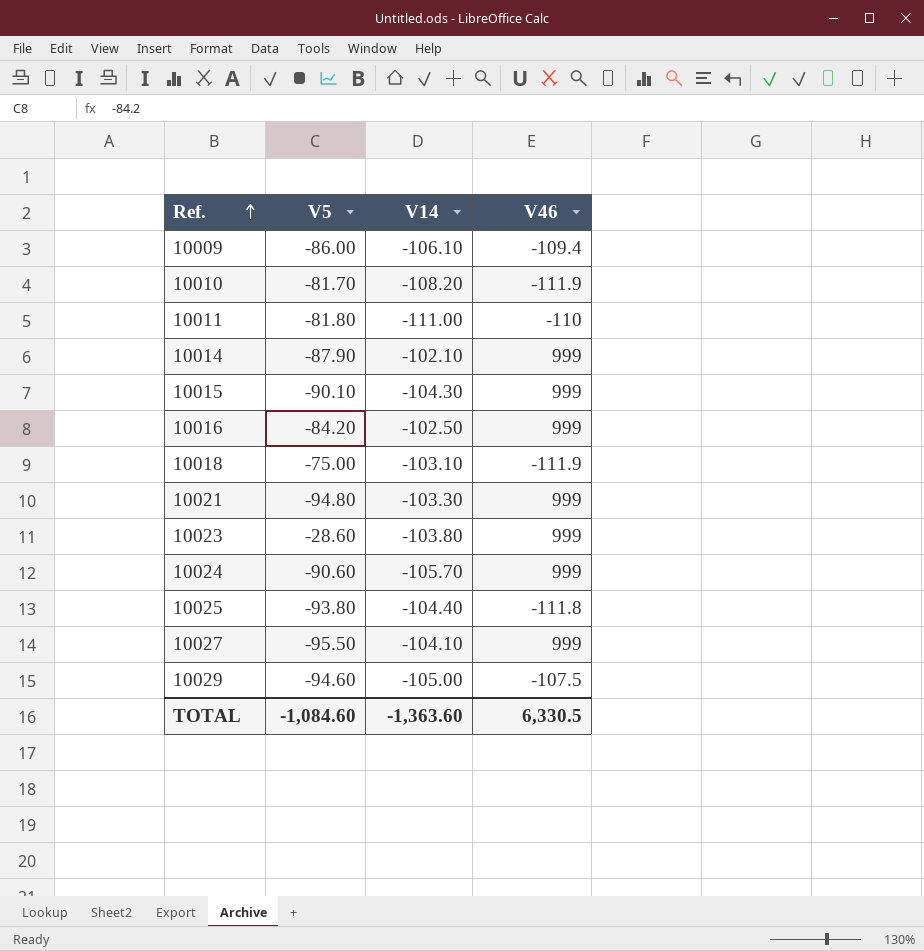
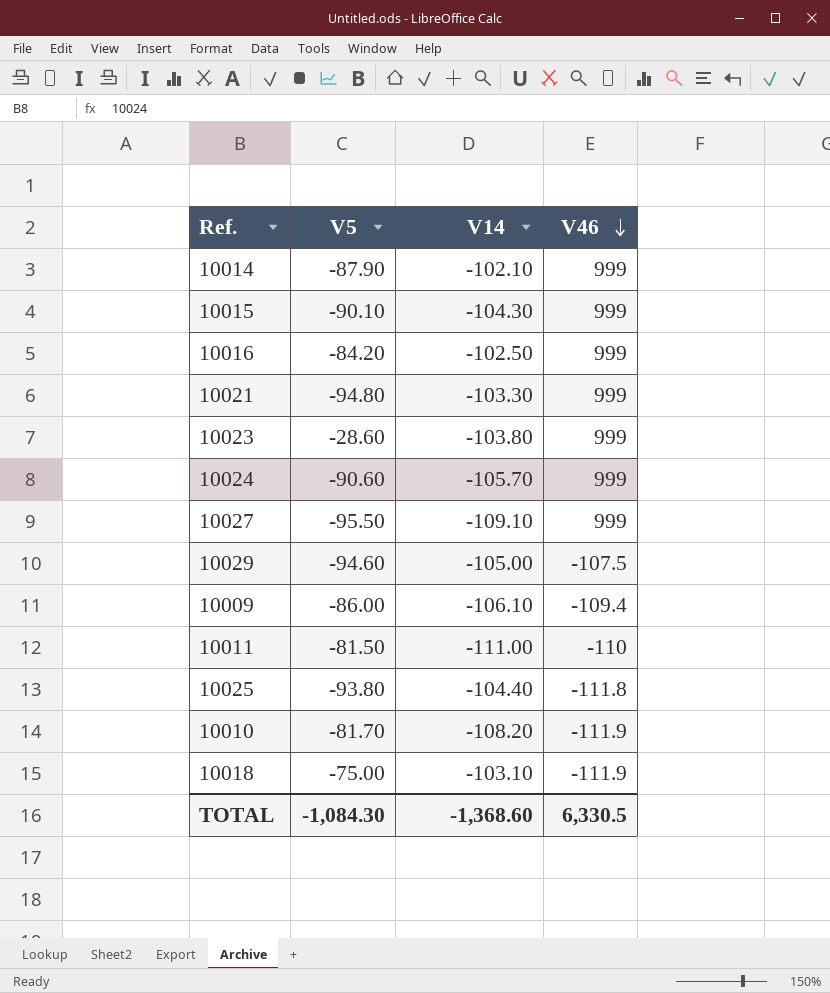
row order: Ref. ascending -> V46 descending
10027 | V14: -104.10 -> -109.10
10011 | V5: -81.80 -> -81.50
TOTAL | V5: -1,084.60 -> -1,084.30
TOTAL | V14: -1,363.60 -> -1,368.60

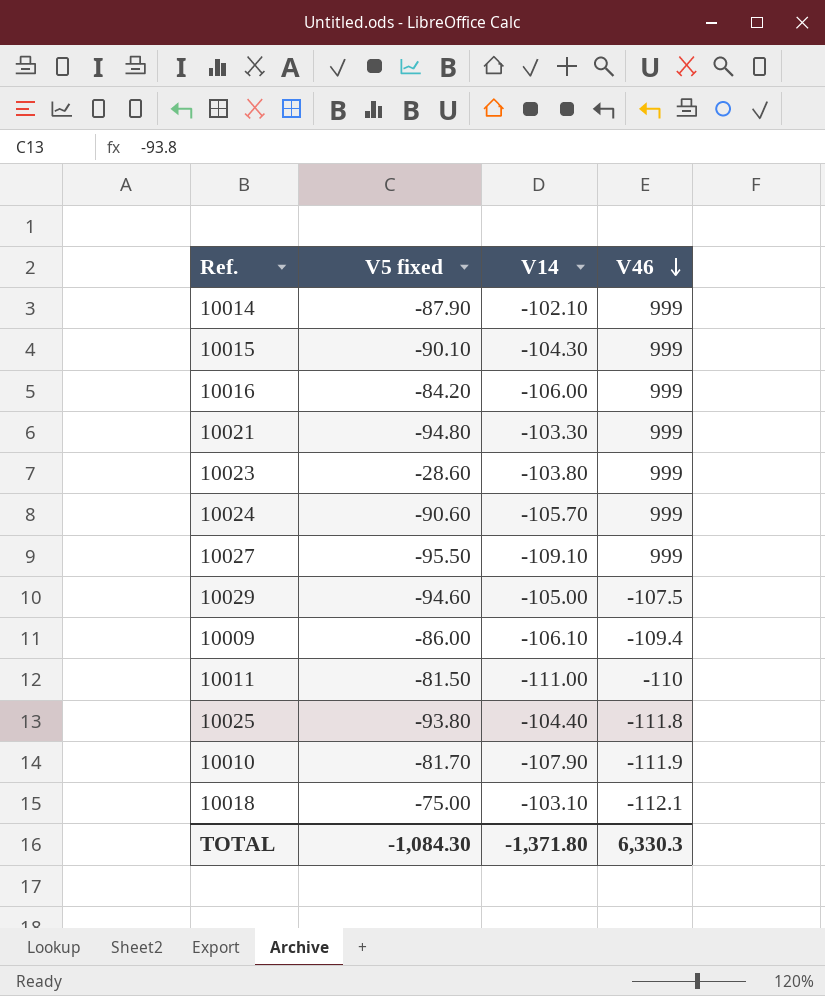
column name: V5 -> V5 fixed
10016 | V14: -102.50 -> -106.00
10010 | V14: -108.20 -> -107.90
10018 | V46: -111.9 -> -112.1
TOTAL | V14: -1,368.60 -> -1,371.80
TOTAL | V46: 6,330.5 -> 6,330.3

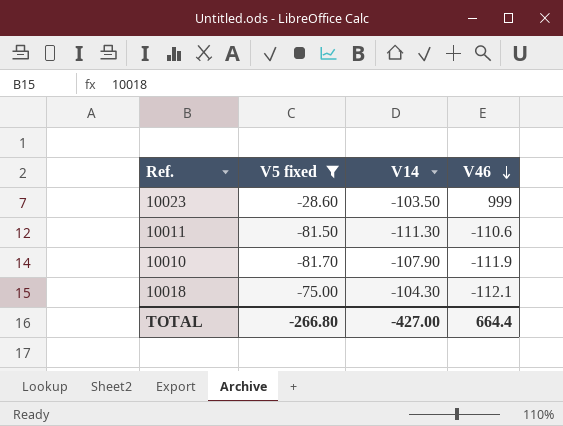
filter: none -> V5 fixed >= -81.70
10023 | V14: -103.80 -> -103.50
10011 | V14: -111.00 -> -111.30
10011 | V46: -110 -> -110.6
10018 | V14: -103.10 -> -104.30
TOTAL | V5 fixed: -1,084.30 -> -266.80
TOTAL | V14: -1,371.80 -> -427.00
TOTAL | V46: 6,330.3 -> 664.4

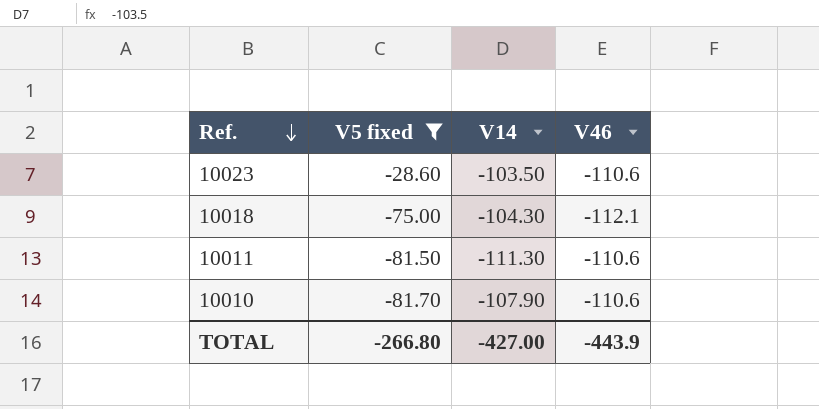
row order: V46 descending -> Ref. descending
10023 | V46: 999 -> -110.6
10010 | V46: -111.9 -> -110.6
TOTAL | V46: 664.4 -> -443.9

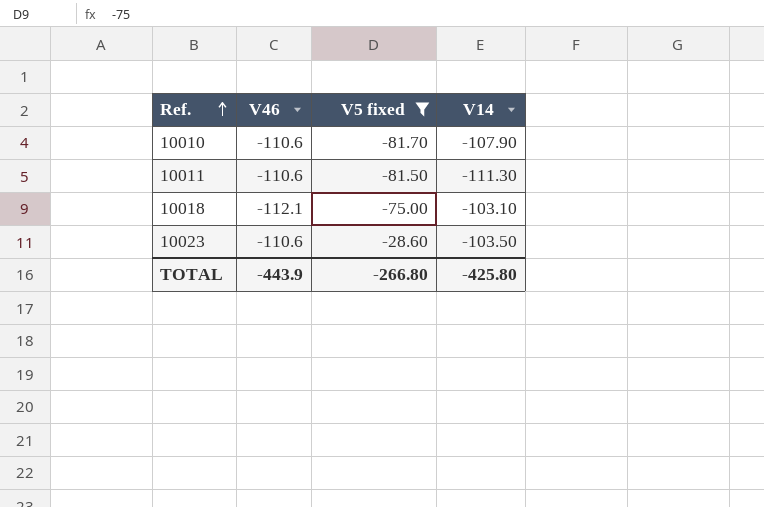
row order: Ref. descending -> Ref. ascending
column V46 | position: 4 -> 2
10018 | V14: -104.30 -> -103.10
TOTAL | V14: -427.00 -> -425.80

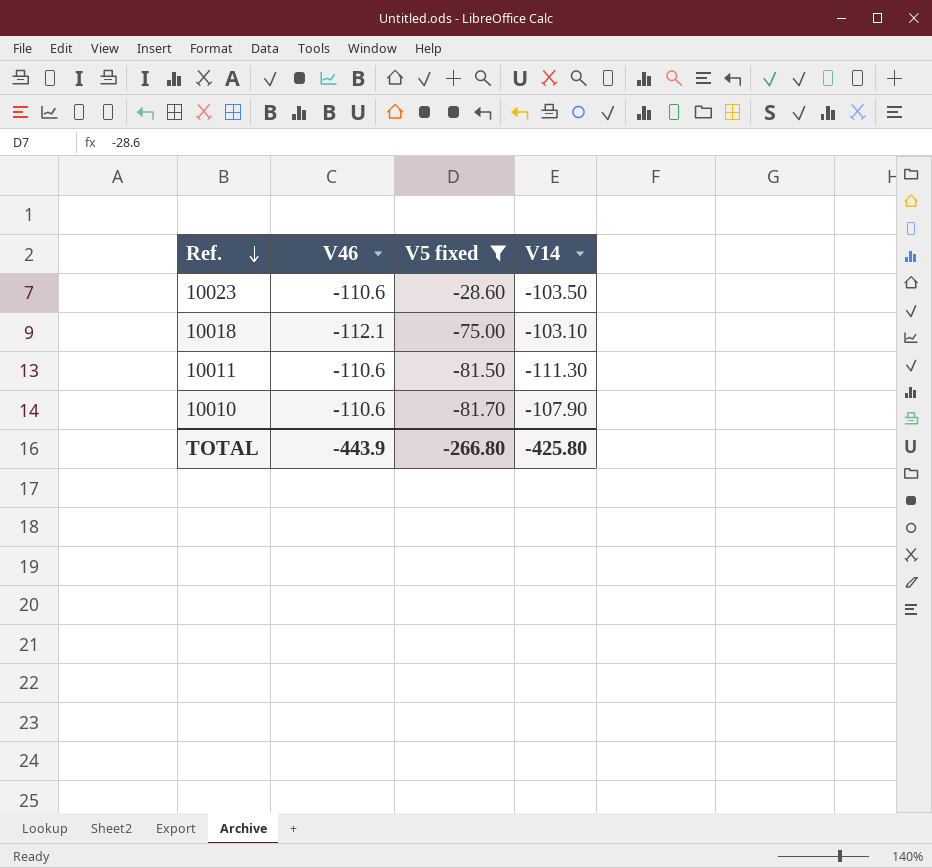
row order: Ref. ascending -> Ref. descending

